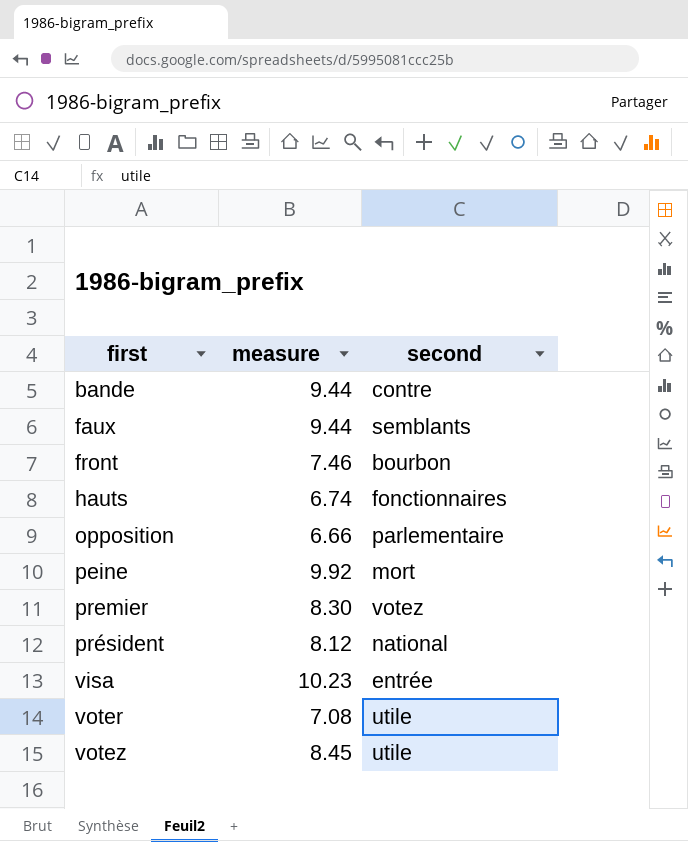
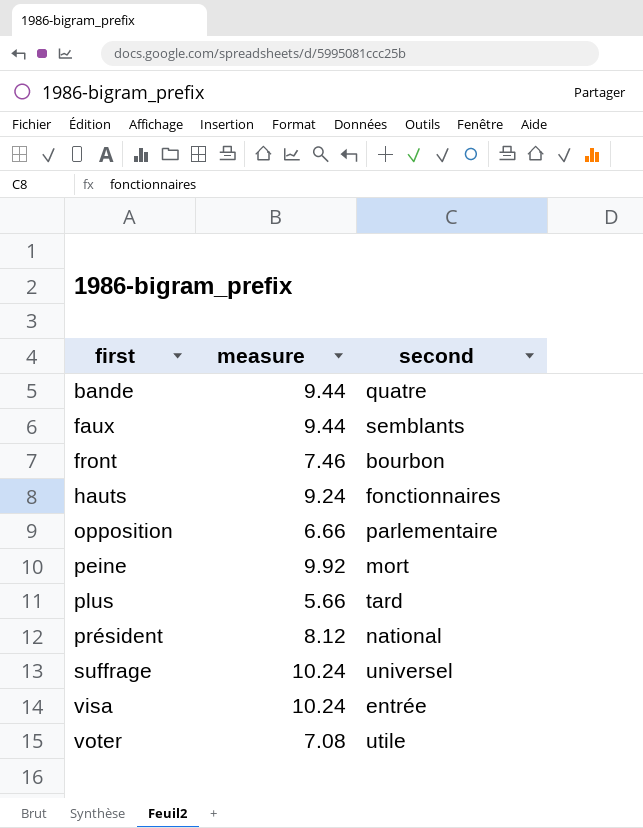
row premier: 8.30 | votez -> none
row votez: 8.45 | utile -> none
bande | second: contre -> quatre
hauts | measure: 6.74 -> 9.24
row plus: none -> 5.66 | tard
row suffrage: none -> 10.24 | universel
visa | measure: 10.23 -> 10.24

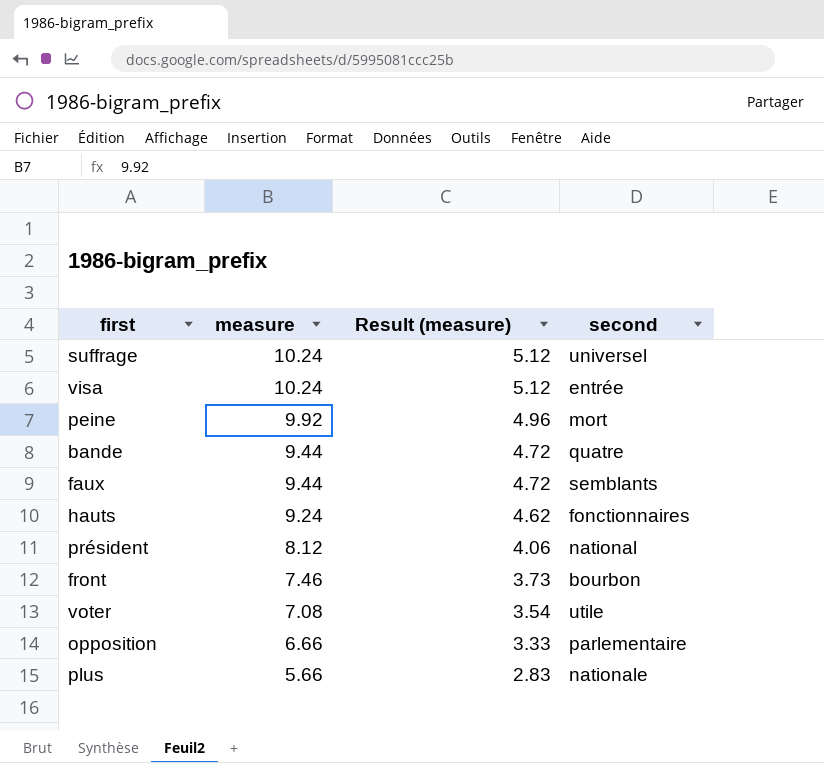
row order: first ascending -> measure descending
column Result (measure) | formula: none -> [measure] * 0.5
plus | second: tard -> nationale

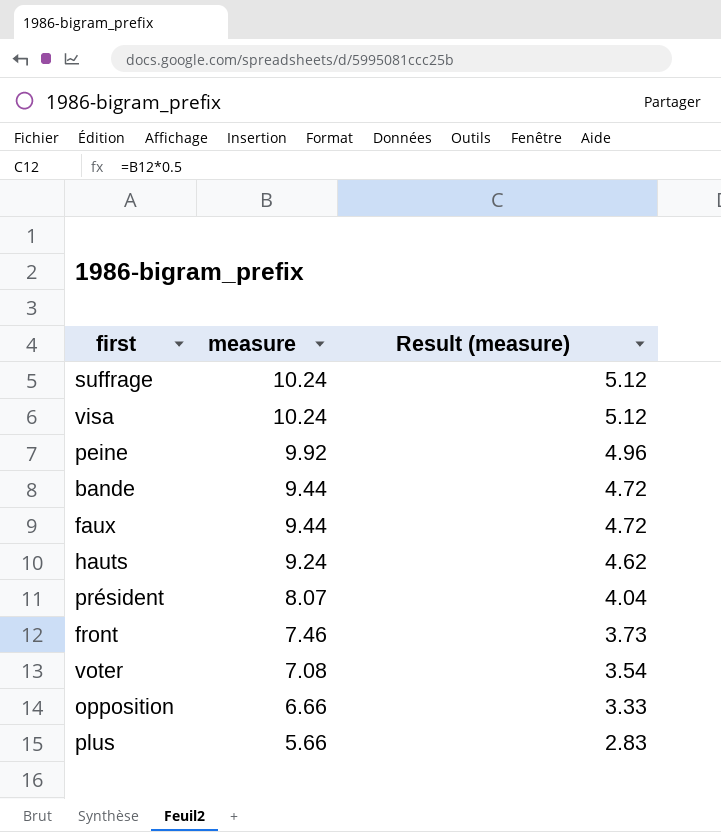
column second | position: 4 -> none
président | measure: 8.12 -> 8.07
président | Result (measure): 4.06 -> 4.04

